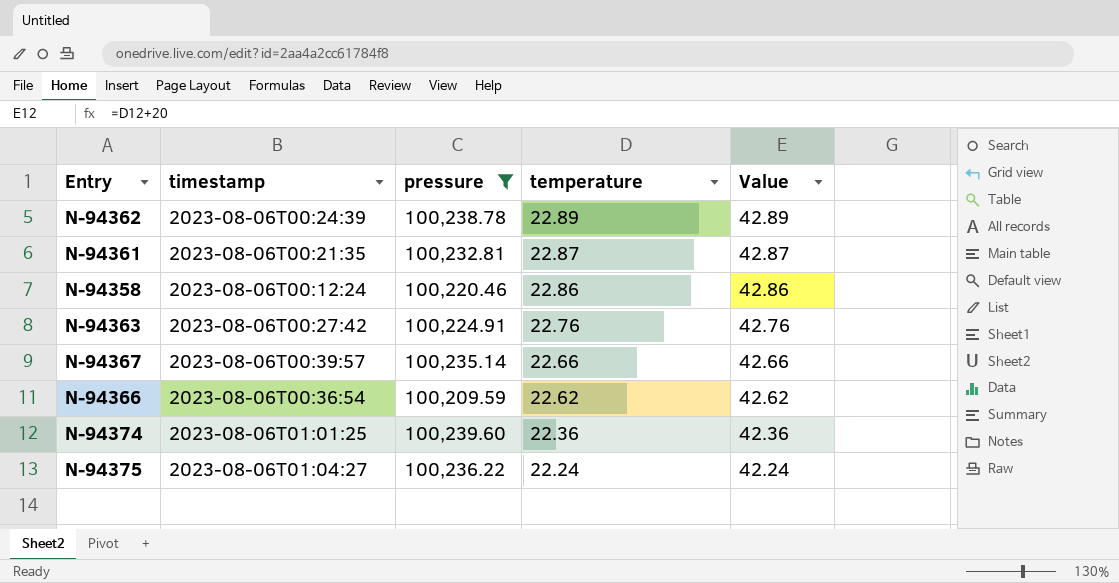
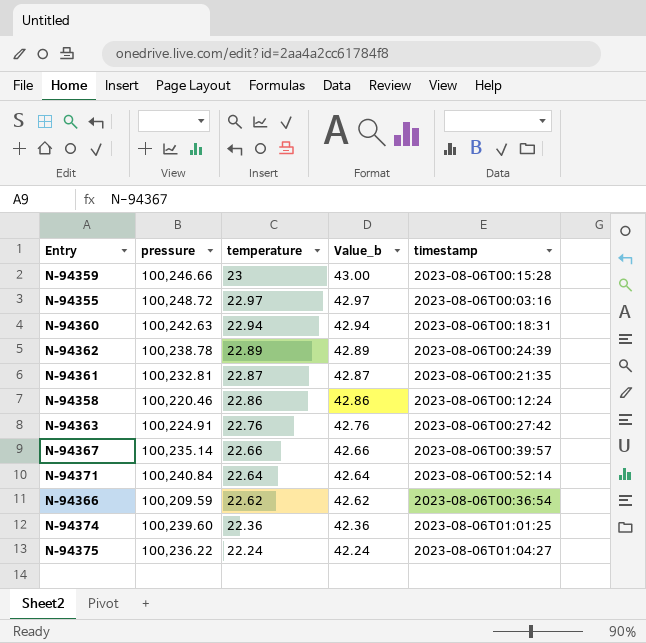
filter: pressure <= 100,239.60 -> none
column name: Value -> Value_b
column timestamp | position: 2 -> 5

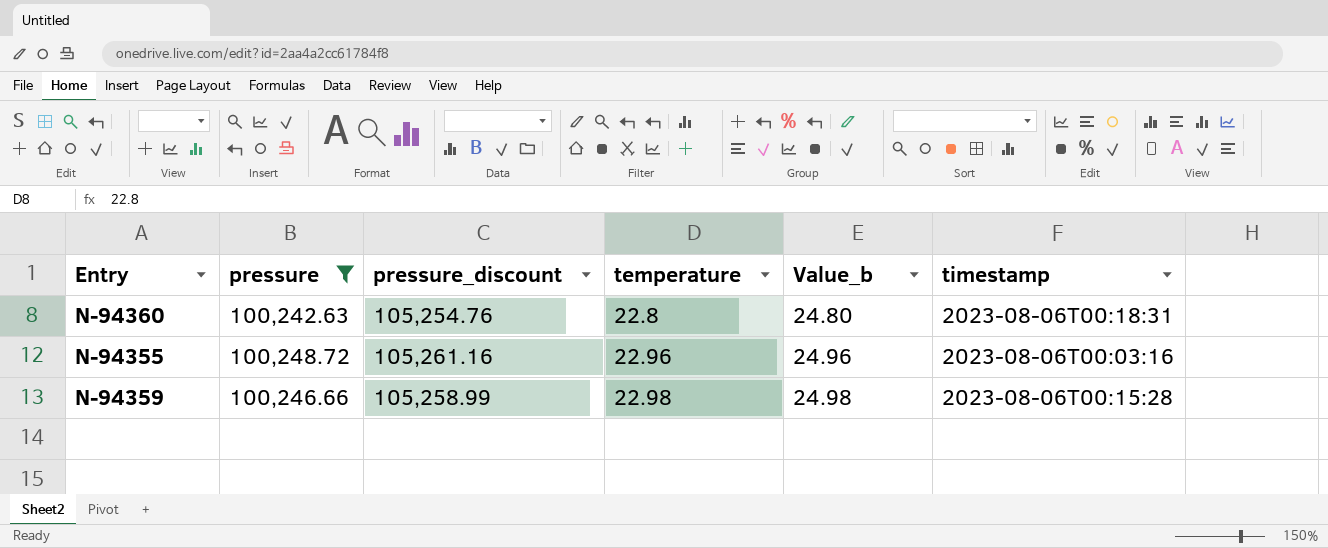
filter: none -> pressure >= 100,242.63
row order: temperature descending -> temperature ascending
column pressure_discount | formula: none -> [pressure] * 1.05
column Value_b | formula: [temperature] + 20 -> [temperature] + 2
N-94360 | temperature: 22.94 -> 22.8
N-94355 | temperature: 22.97 -> 22.96
N-94359 | temperature: 23 -> 22.98

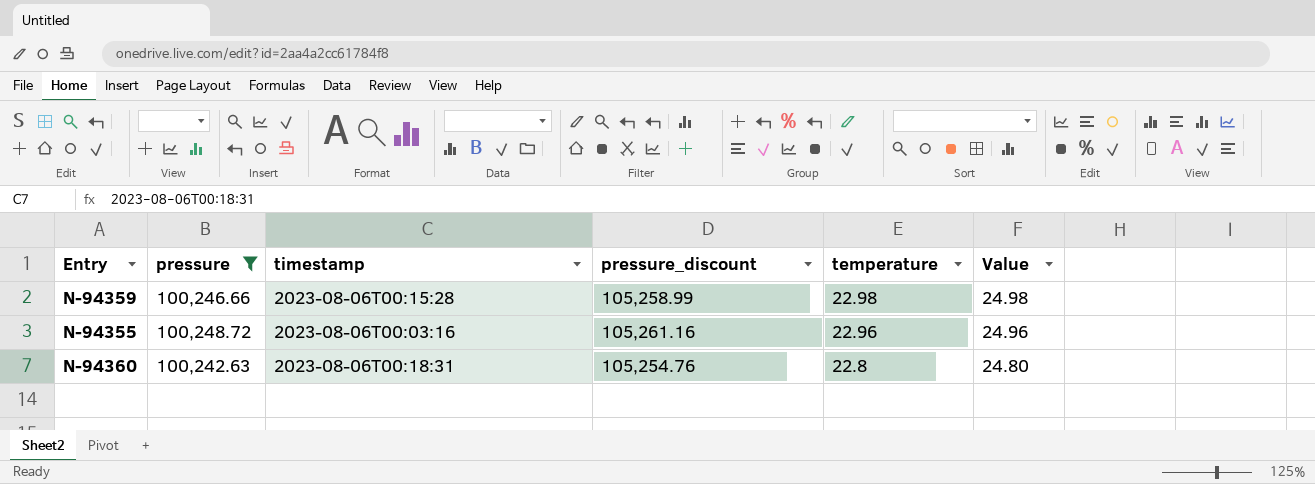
row order: temperature ascending -> temperature descending
column timestamp | position: 6 -> 3
column name: Value_b -> Value

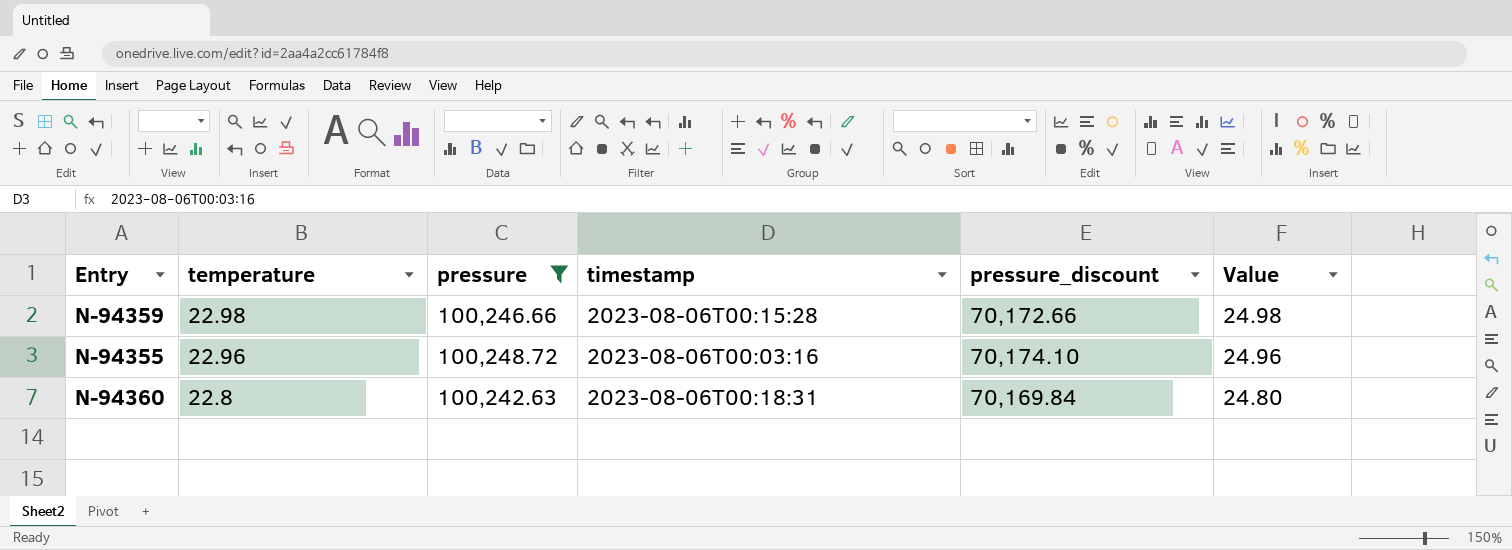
column temperature | position: 5 -> 2
column pressure_discount | formula: [pressure] * 1.05 -> [pressure] * 0.7

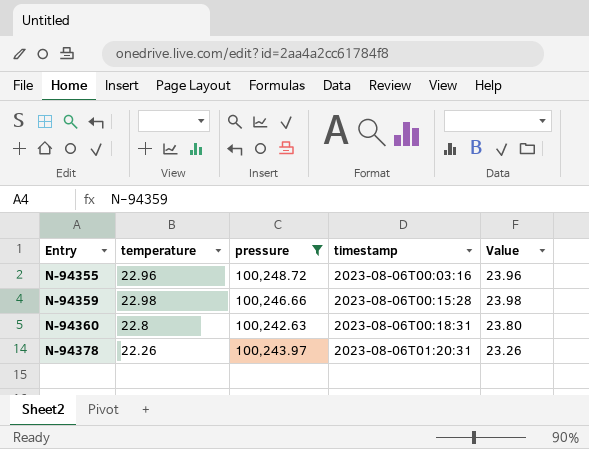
row order: temperature descending -> Entry ascending
column pressure_discount | formula: [pressure] * 0.7 -> none
column Value | formula: [temperature] + 2 -> [temperature] + 1
row N-94378: none -> 22.26 | 100,243.97 | 2023-08-06T01:20:31 | 23.26

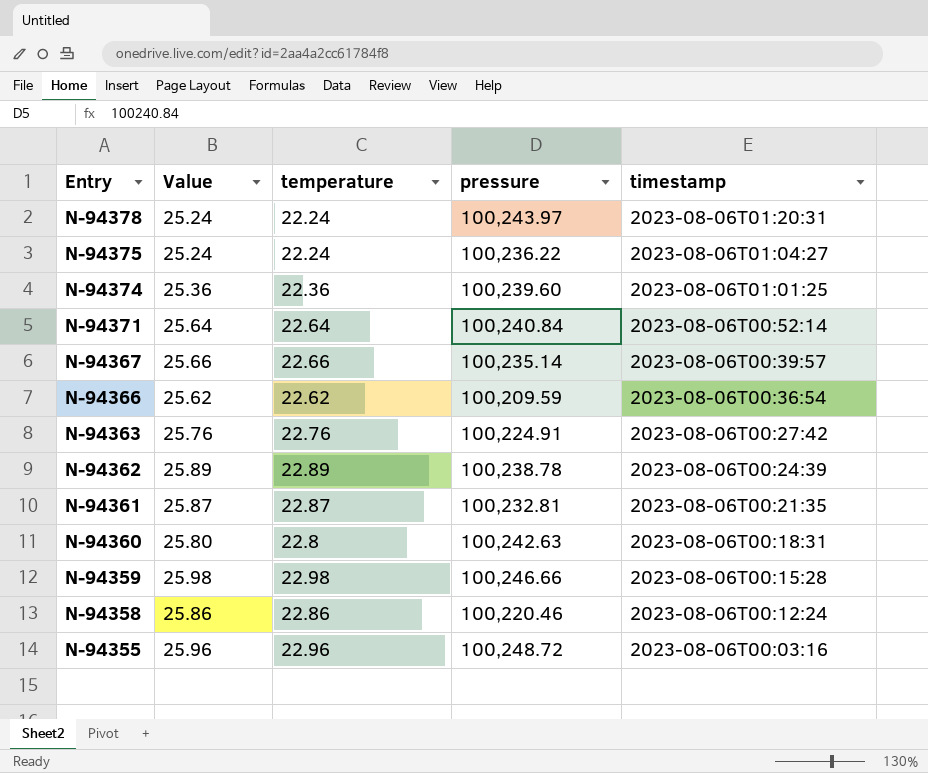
filter: pressure >= 100,242.63 -> none
row order: Entry ascending -> Entry descending
column Value | formula: [temperature] + 1 -> [temperature] + 3
column Value | position: 5 -> 2
N-94378 | temperature: 22.26 -> 22.24

